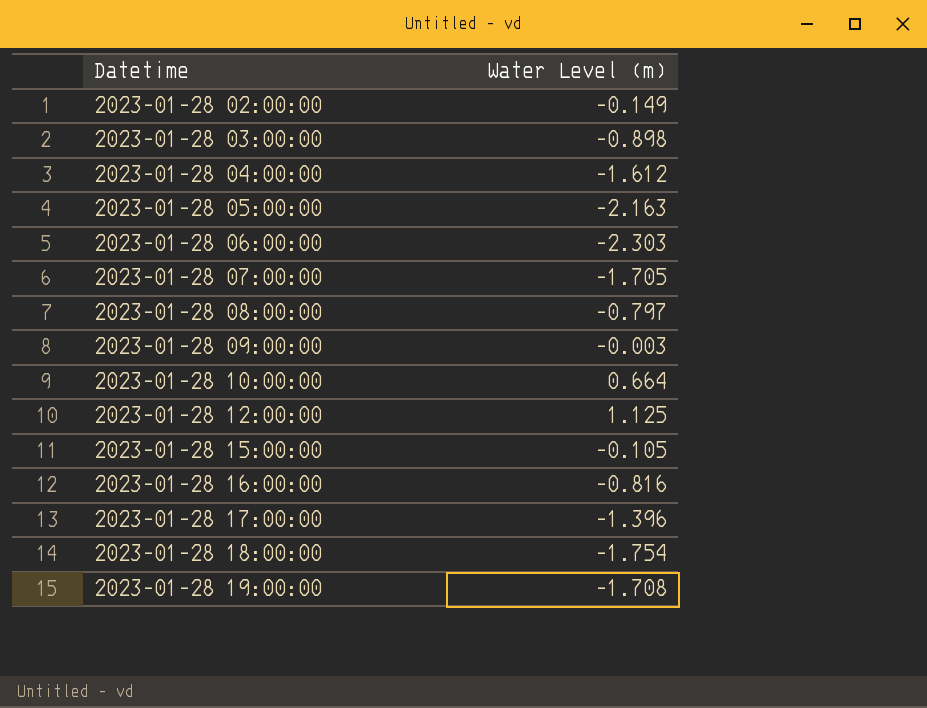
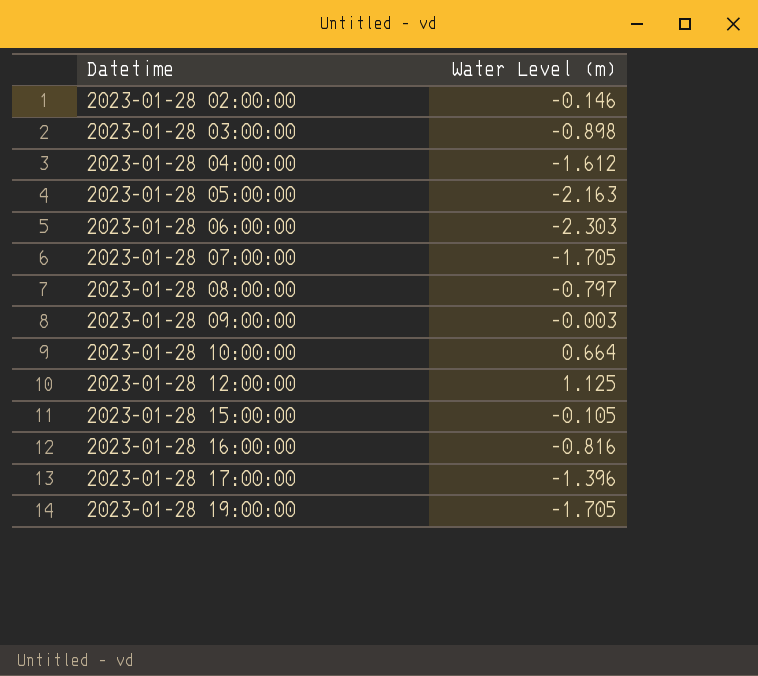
row 2023-01-28 18:00:00: -1.754 -> none
2023-01-28 02:00:00 | Water Level (m): -0.149 -> -0.146
2023-01-28 19:00:00 | Water Level (m): -1.708 -> -1.705

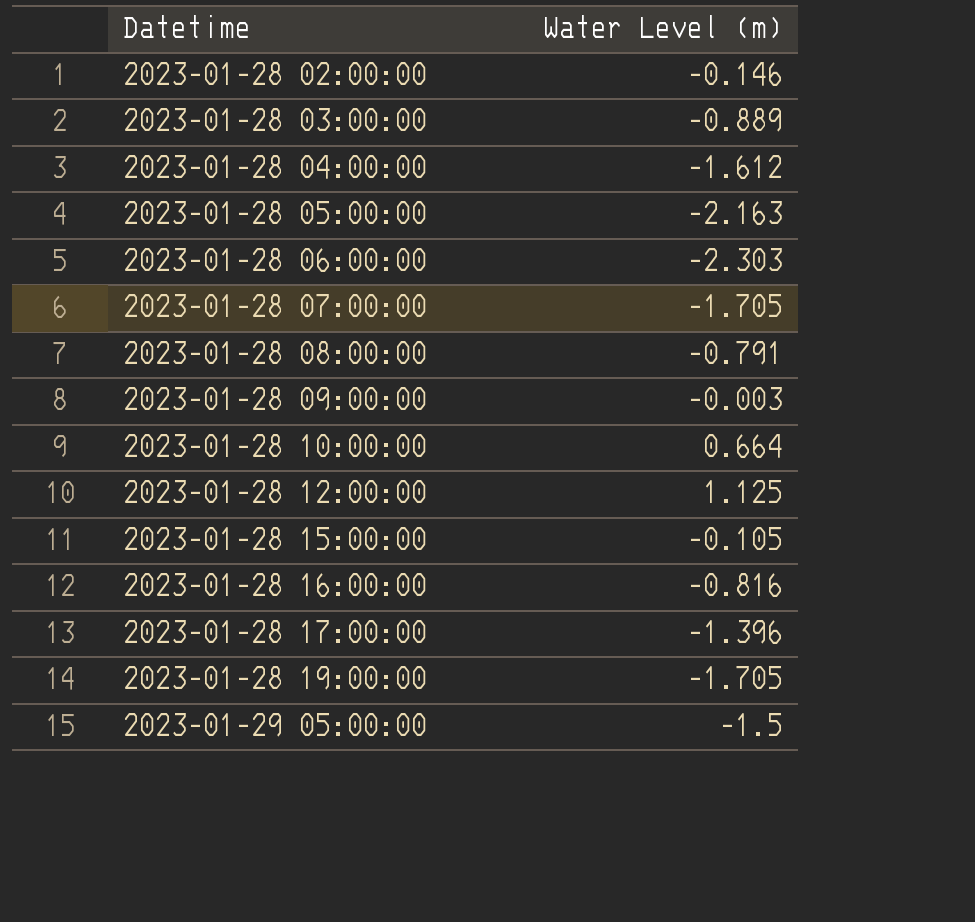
2023-01-28 03:00:00 | Water Level (m): -0.898 -> -0.889
2023-01-28 08:00:00 | Water Level (m): -0.797 -> -0.791
row 2023-01-29 05:00:00: none -> -1.5

